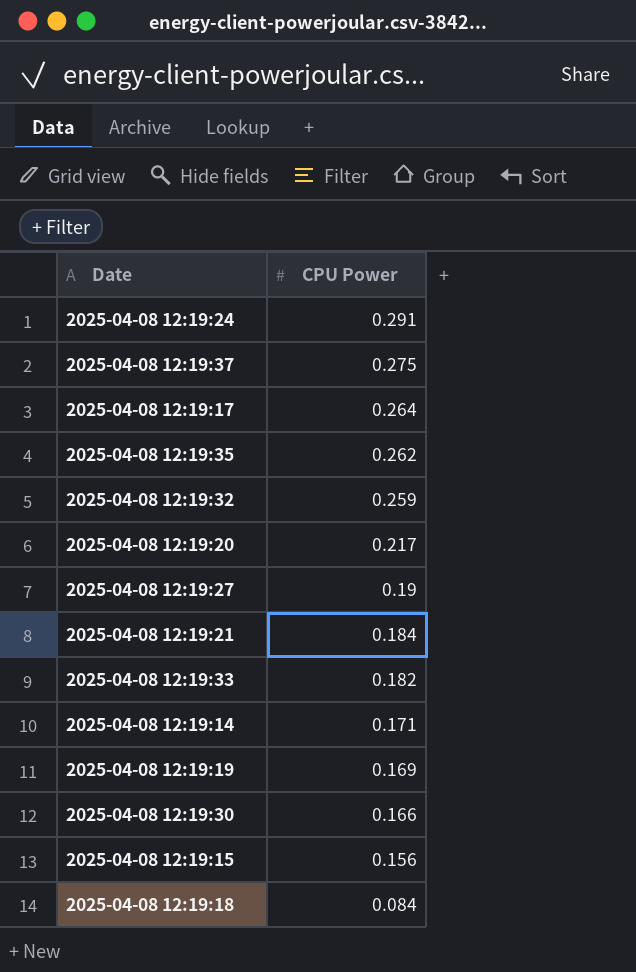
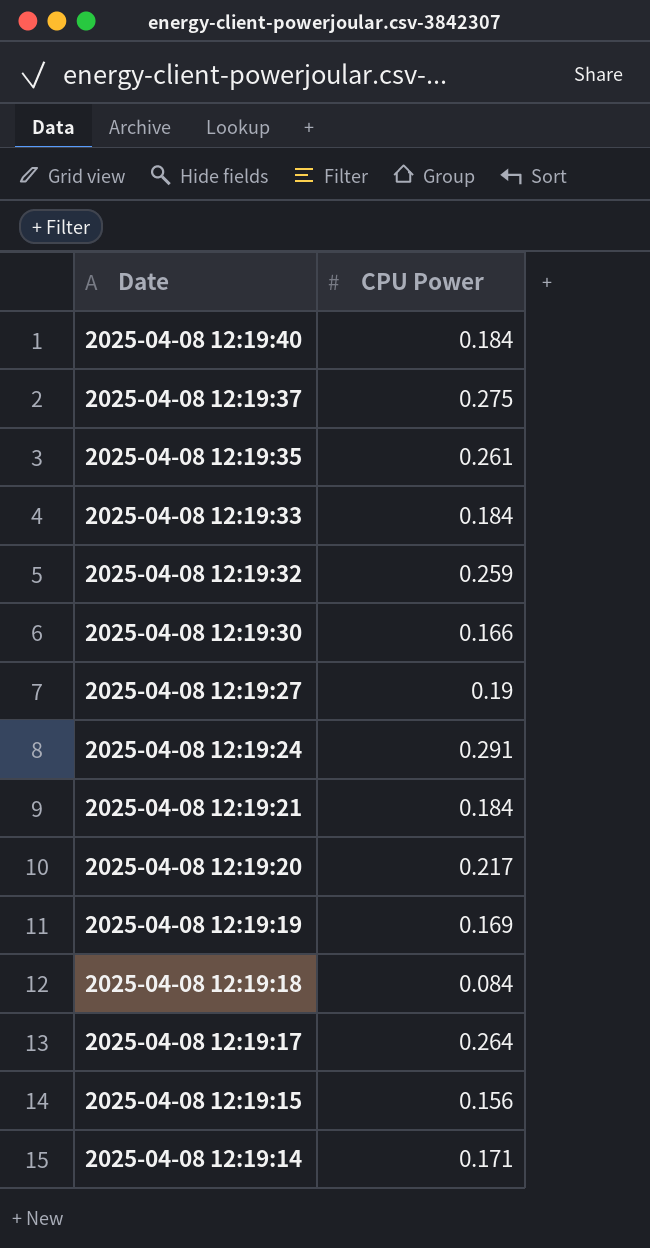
row order: CPU Power descending -> Date descending
row 2025-04-08 12:19:40: none -> 0.184
2025-04-08 12:19:35 | CPU Power: 0.262 -> 0.261
2025-04-08 12:19:33 | CPU Power: 0.182 -> 0.184

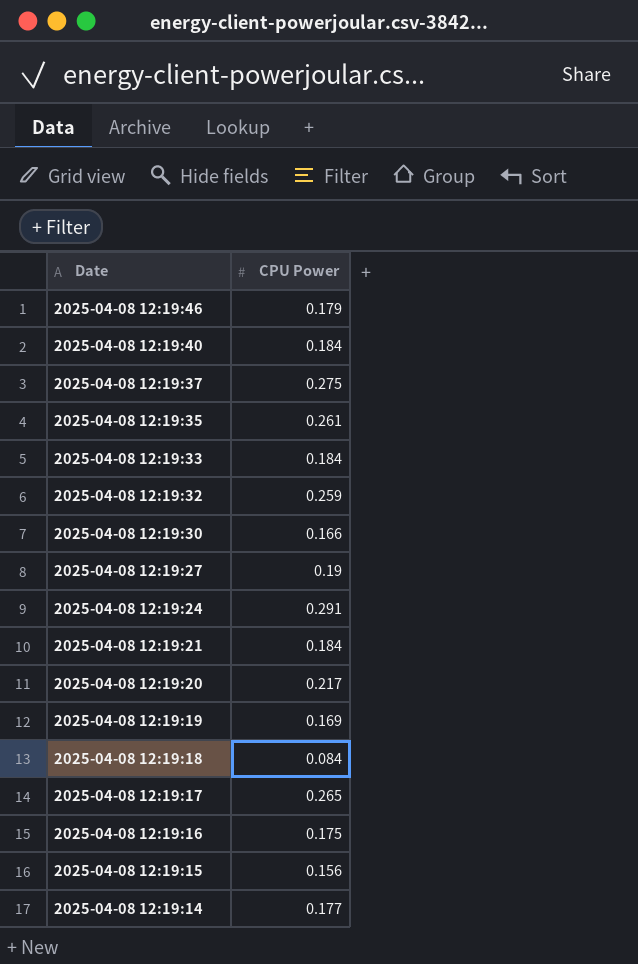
row 2025-04-08 12:19:46: none -> 0.179
2025-04-08 12:19:17 | CPU Power: 0.264 -> 0.265
row 2025-04-08 12:19:16: none -> 0.175
2025-04-08 12:19:14 | CPU Power: 0.171 -> 0.177

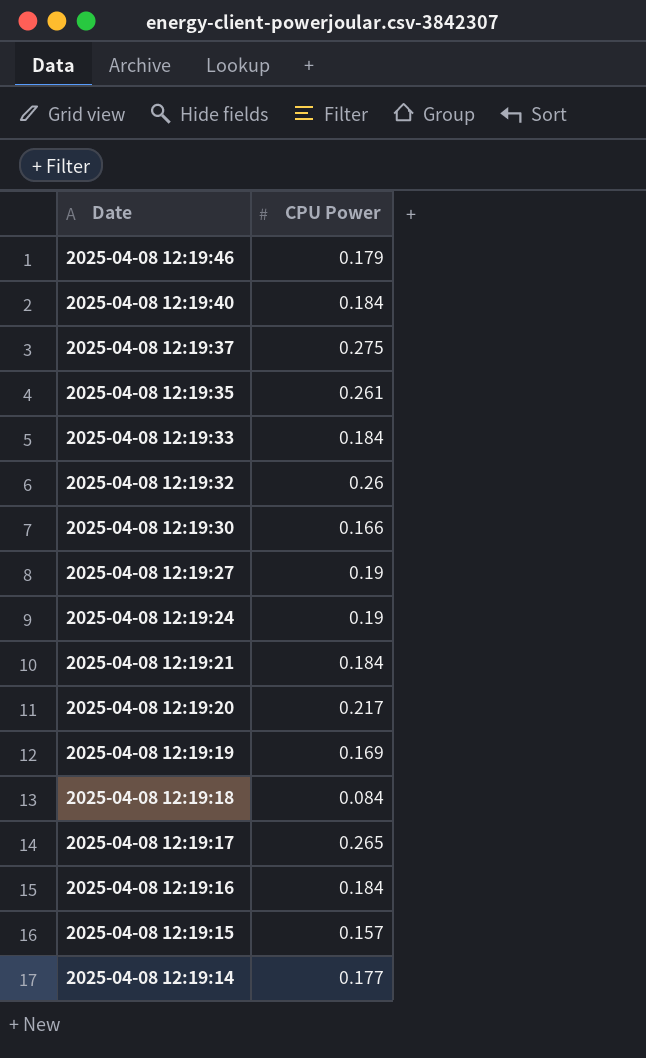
2025-04-08 12:19:32 | CPU Power: 0.259 -> 0.26
2025-04-08 12:19:24 | CPU Power: 0.291 -> 0.19
2025-04-08 12:19:16 | CPU Power: 0.175 -> 0.184
2025-04-08 12:19:15 | CPU Power: 0.156 -> 0.157

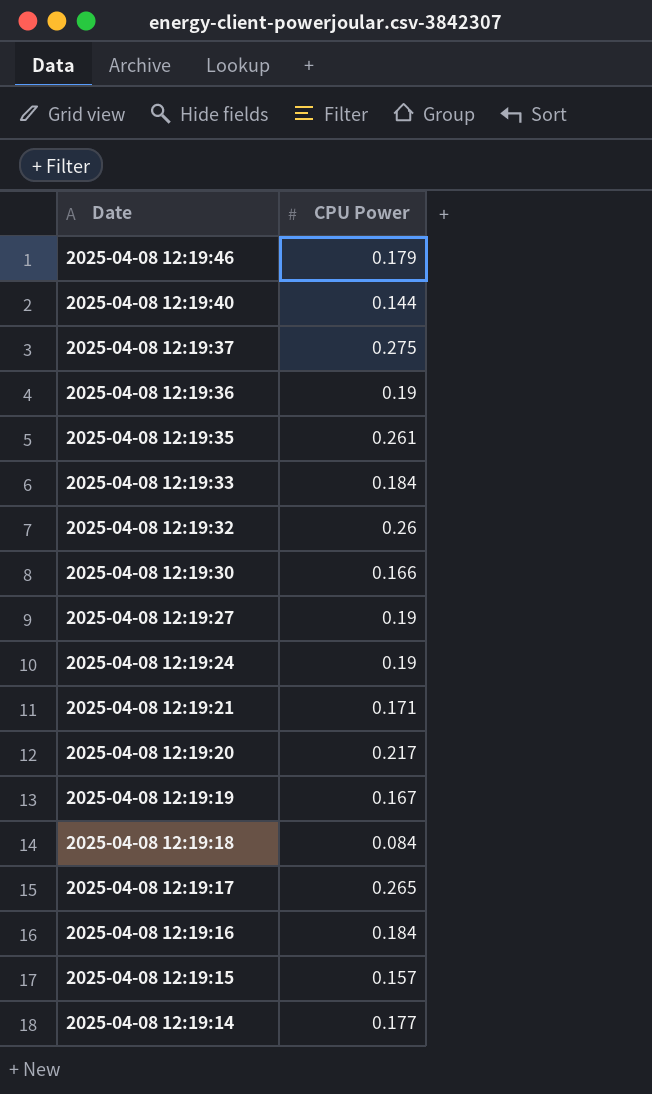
2025-04-08 12:19:40 | CPU Power: 0.184 -> 0.144
row 2025-04-08 12:19:36: none -> 0.19
2025-04-08 12:19:21 | CPU Power: 0.184 -> 0.171
2025-04-08 12:19:19 | CPU Power: 0.169 -> 0.167

